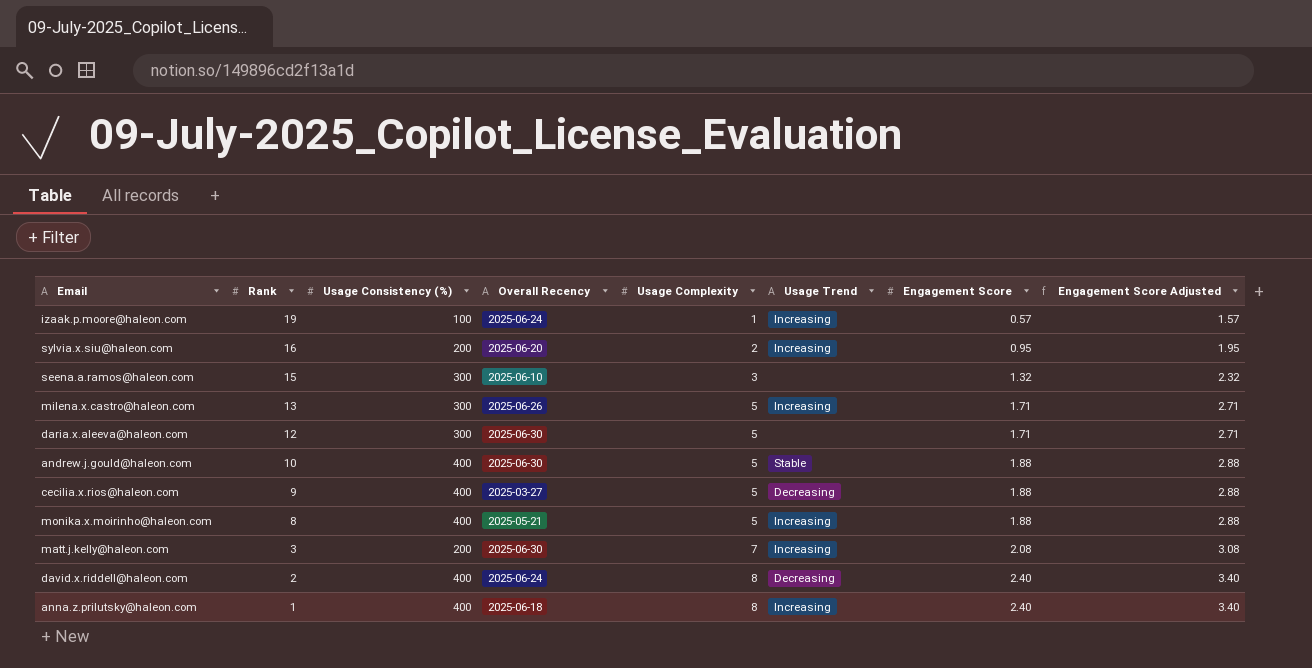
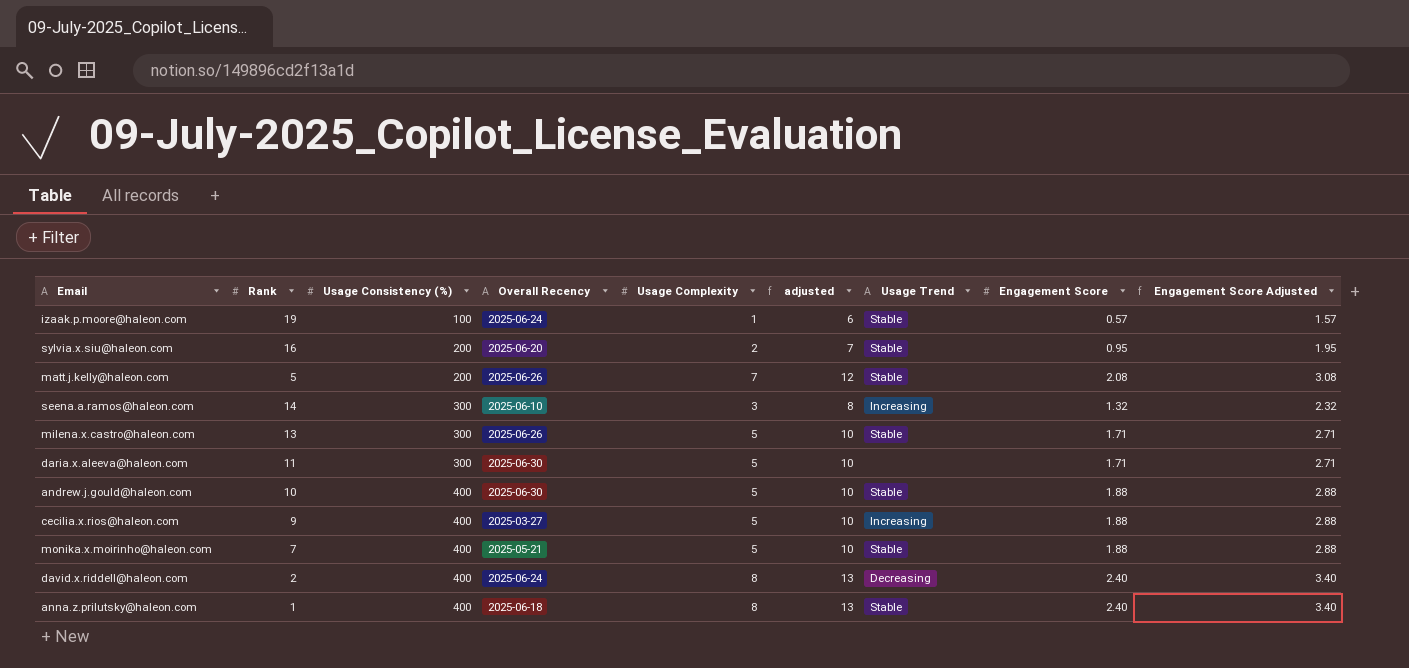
row order: Rank descending -> Usage Consistency (%) ascending
column adjusted | formula: none -> [Usage Complexity] + 5
izaak.p.moore@haleon.com | Usage Trend: Increasing -> Stable
sylvia.x.siu@haleon.com | Usage Trend: Increasing -> Stable
matt.j.kelly@haleon.com | Rank: 3 -> 5
matt.j.kelly@haleon.com | Overall Recency: 2025-06-30 -> 2025-06-26
matt.j.kelly@haleon.com | Usage Trend: Increasing -> Stable
seena.a.ramos@haleon.com | Rank: 15 -> 14
seena.a.ramos@haleon.com | Usage Trend: none -> Increasing
milena.x.castro@haleon.com | Usage Trend: Increasing -> Stable
daria.x.aleeva@haleon.com | Rank: 12 -> 11
cecilia.x.rios@haleon.com | Usage Trend: Decreasing -> Increasing
monika.x.moirinho@haleon.com | Rank: 8 -> 7
monika.x.moirinho@haleon.com | Usage Trend: Increasing -> Stable
anna.z.prilutsky@haleon.com | Usage Trend: Increasing -> Stable

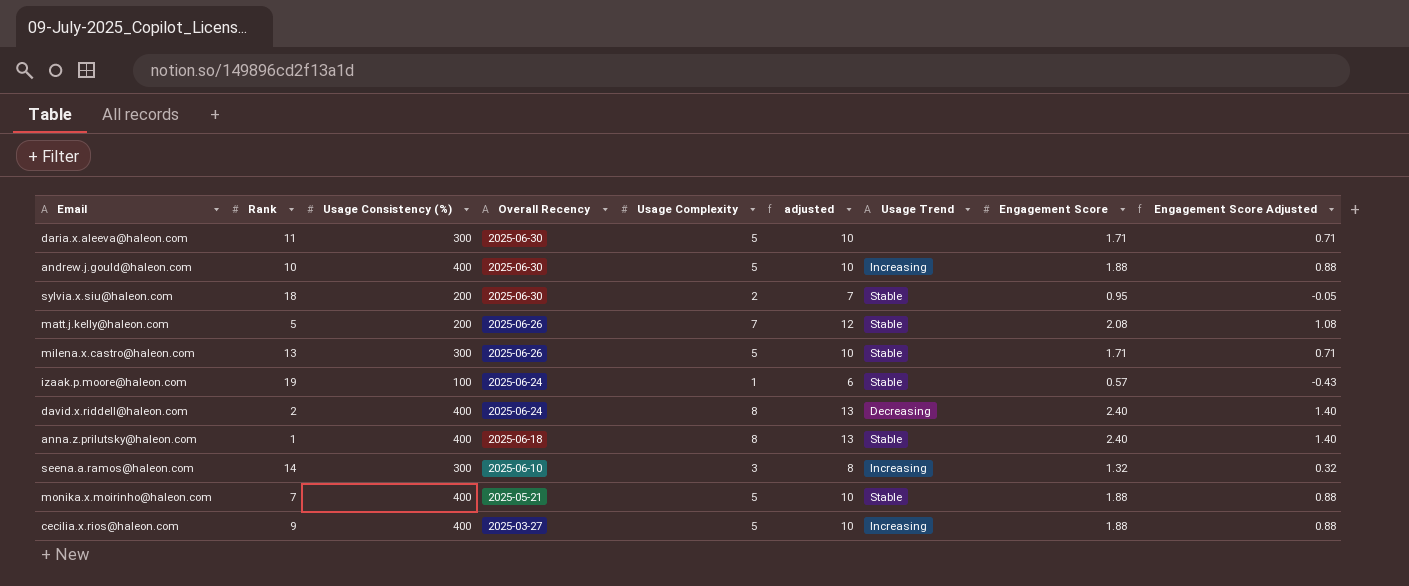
row order: Usage Consistency (%) ascending -> Overall Recency descending
column Engagement Score Adjusted | formula: [Engagement Score] + 1 -> [Engagement Score] - 1
andrew.j.gould@haleon.com | Usage Trend: Stable -> Increasing
sylvia.x.siu@haleon.com | Rank: 16 -> 18
sylvia.x.siu@haleon.com | Overall Recency: 2025-06-20 -> 2025-06-30

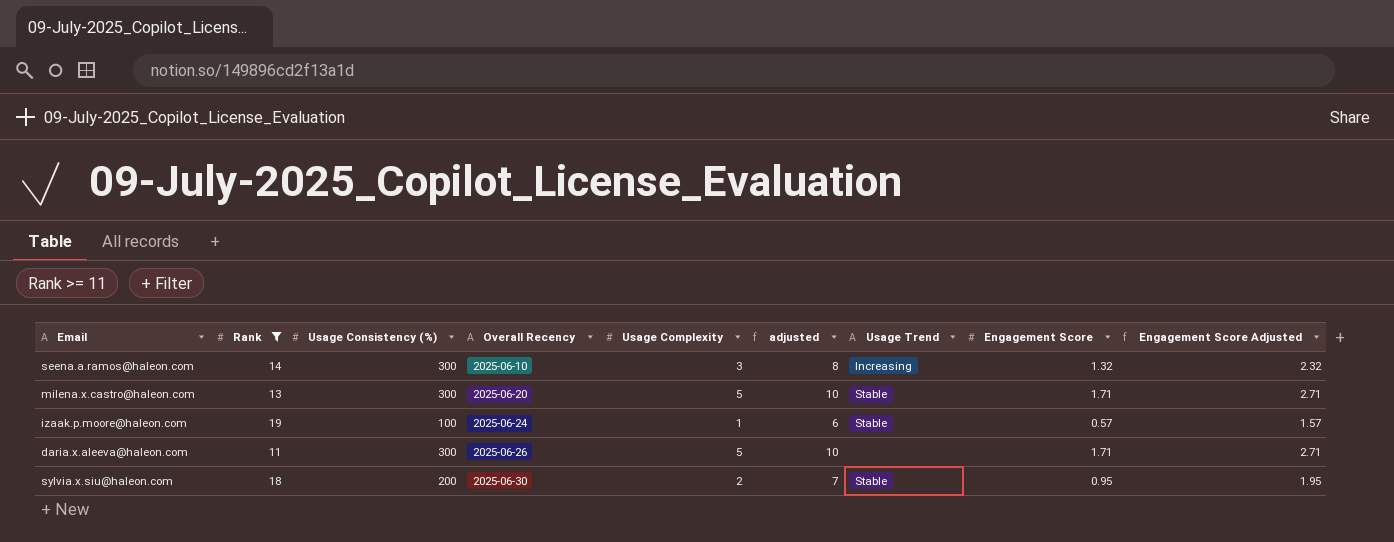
filter: none -> Rank >= 11
row order: Overall Recency descending -> Overall Recency ascending
column Engagement Score Adjusted | formula: [Engagement Score] - 1 -> [Engagement Score] + 1
milena.x.castro@haleon.com | Overall Recency: 2025-06-26 -> 2025-06-20
daria.x.aleeva@haleon.com | Overall Recency: 2025-06-30 -> 2025-06-26

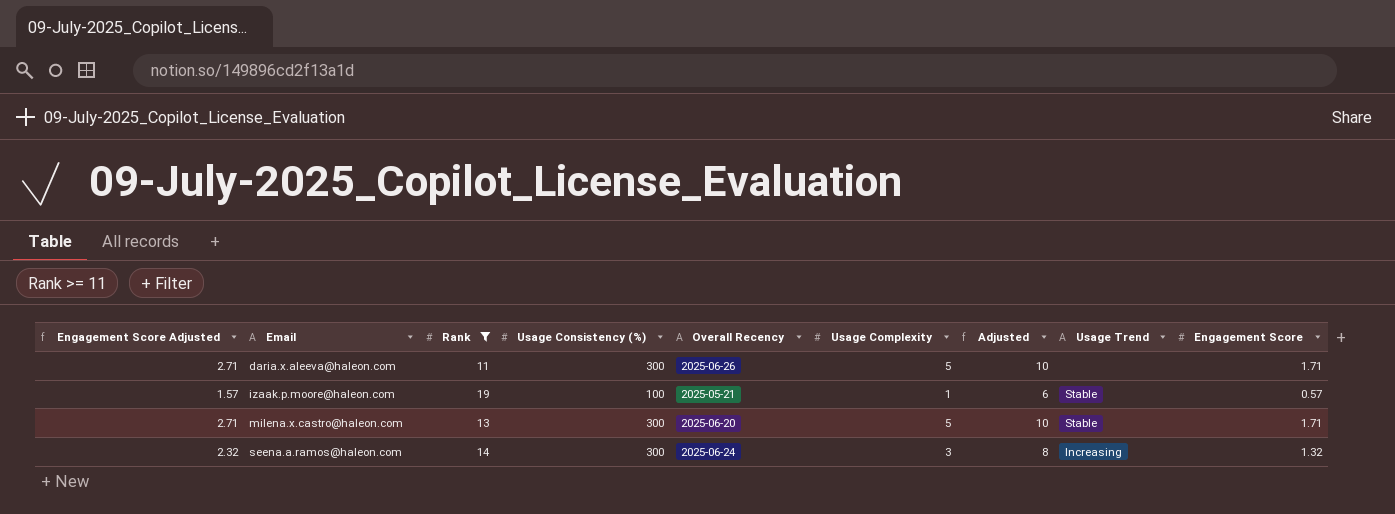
row order: Overall Recency ascending -> Email ascending
column Engagement Score Adjusted | position: 9 -> 1
column name: adjusted -> Adjusted
row sylvia.x.siu@haleon.com: 18 | 200 | 2025-06-30 | 2 | 7 | Stable | 0.95 | 1.95 -> none
izaak.p.moore@haleon.com | Overall Recency: 2025-06-24 -> 2025-05-21
seena.a.ramos@haleon.com | Overall Recency: 2025-06-10 -> 2025-06-24

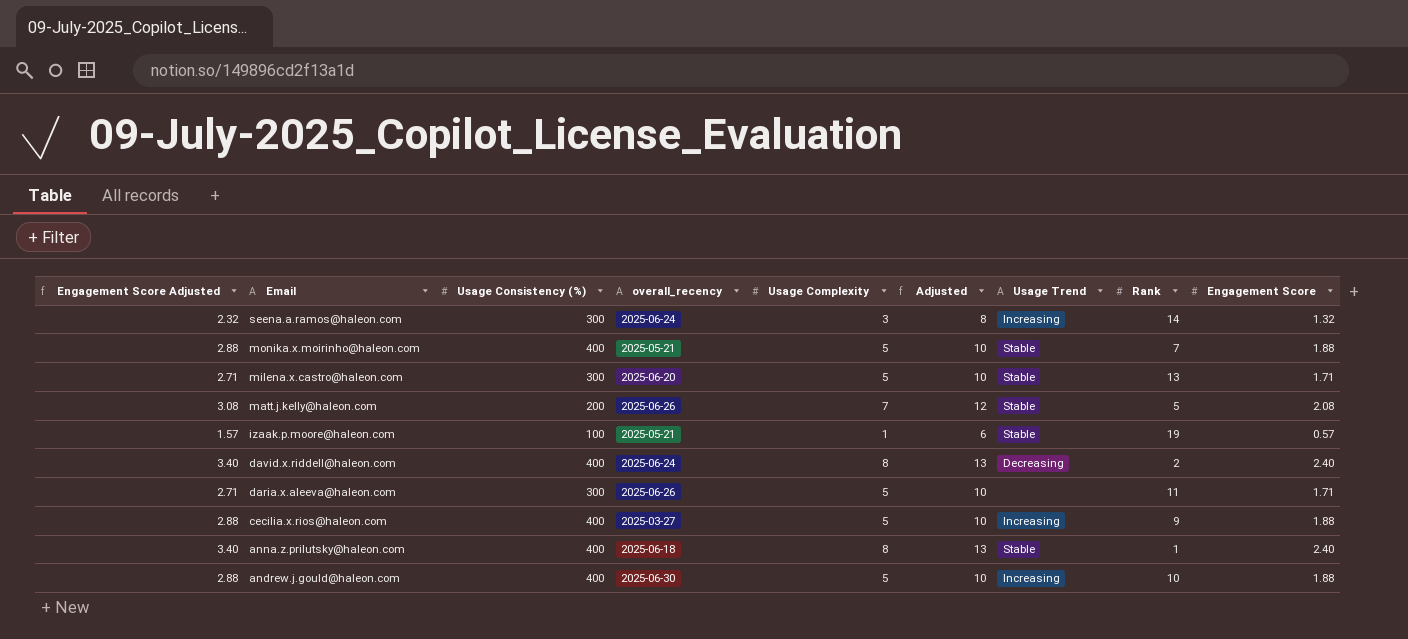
filter: Rank >= 11 -> none
row order: Email ascending -> Email descending
column name: Overall Recency -> overall_recency
column Rank | position: 3 -> 8

